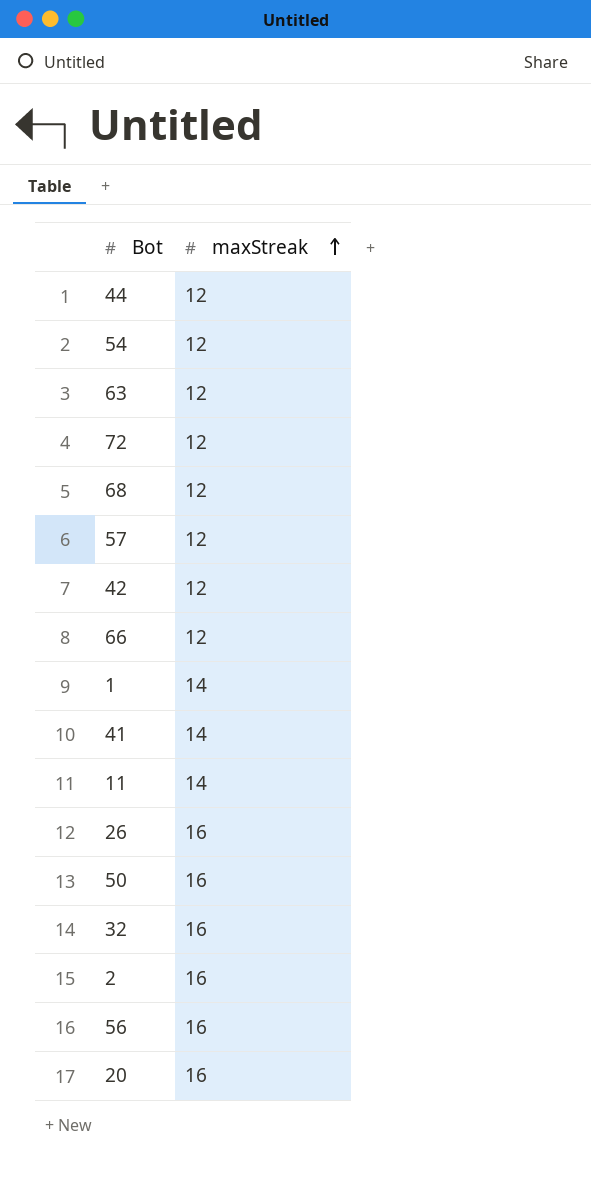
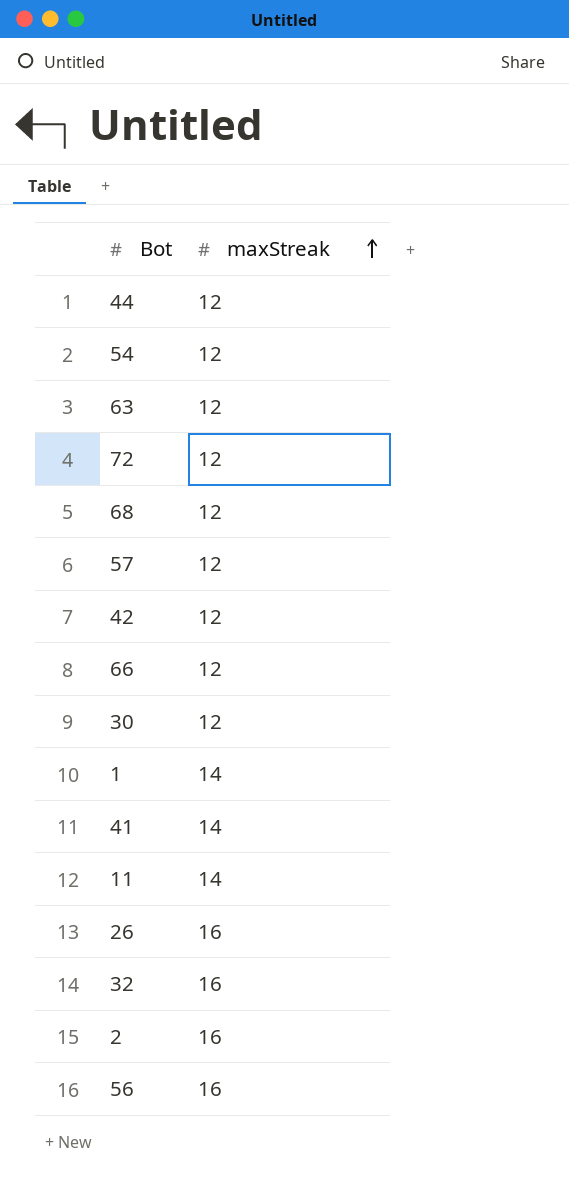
row 50: 16 -> none
row 20: 16 -> none
row 30: none -> 12

